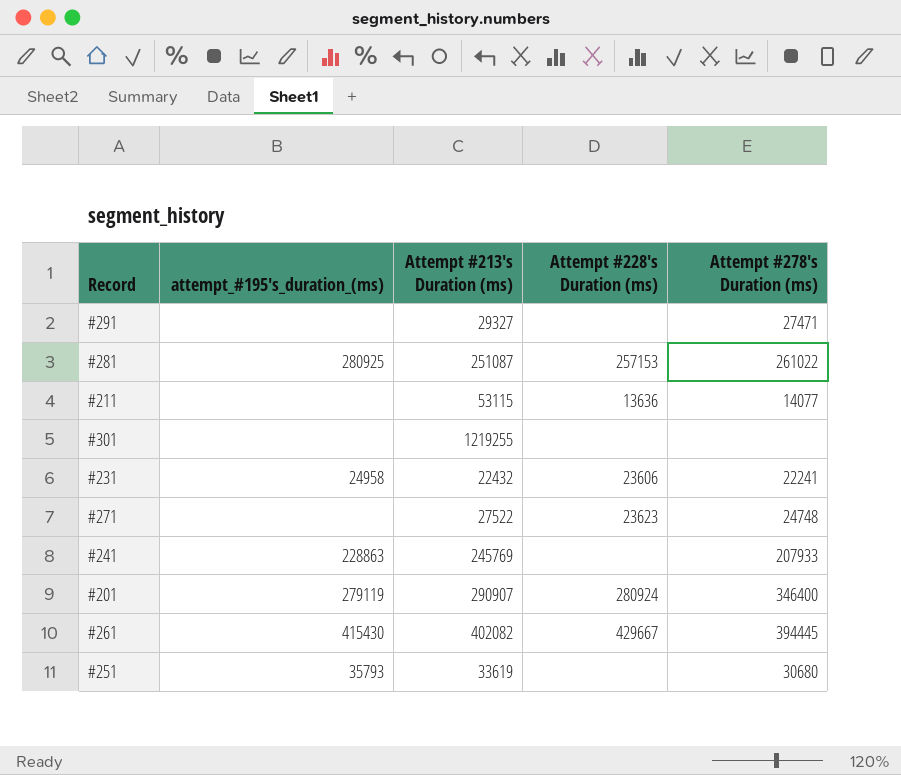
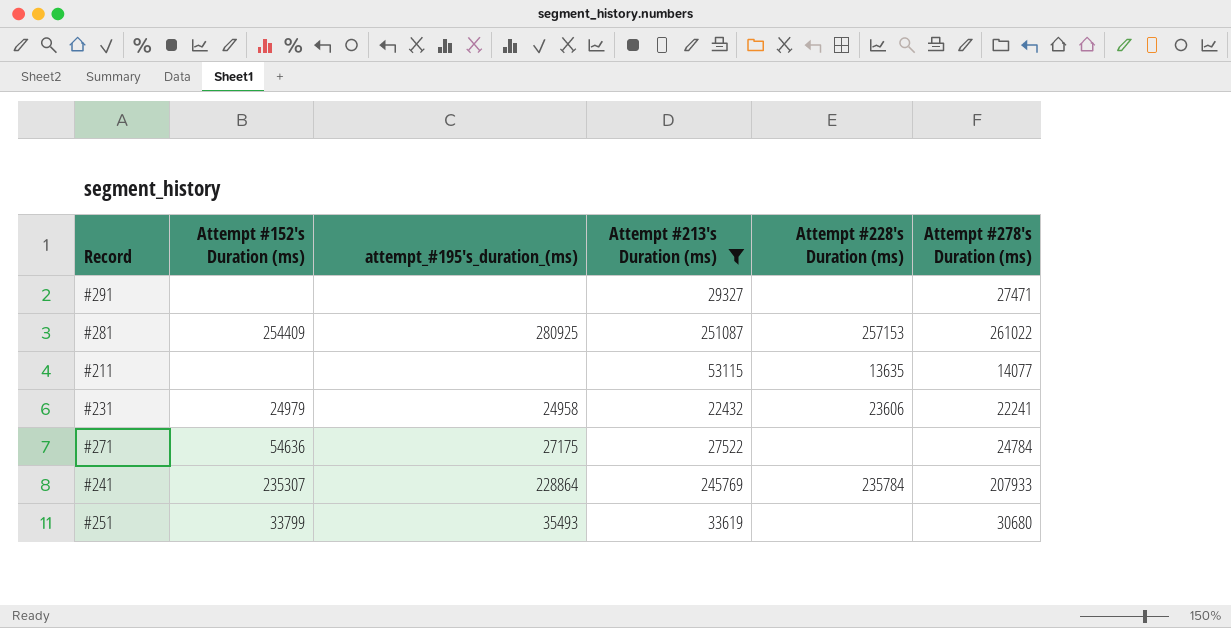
filter: none -> Attempt #213's Duration (ms) <= 251087
column Attempt #152's Duration (ms) | position: none -> 2
#211 | Attempt #228's Duration (ms): 13636 -> 13635
#271 | attempt_#195's_duration_(ms): none -> 27175
#271 | Attempt #228's Duration (ms): 23623 -> none
#271 | Attempt #278's Duration (ms): 24748 -> 24784
#241 | attempt_#195's_duration_(ms): 228863 -> 228864
#241 | Attempt #228's Duration (ms): none -> 235784
#251 | attempt_#195's_duration_(ms): 35793 -> 35493

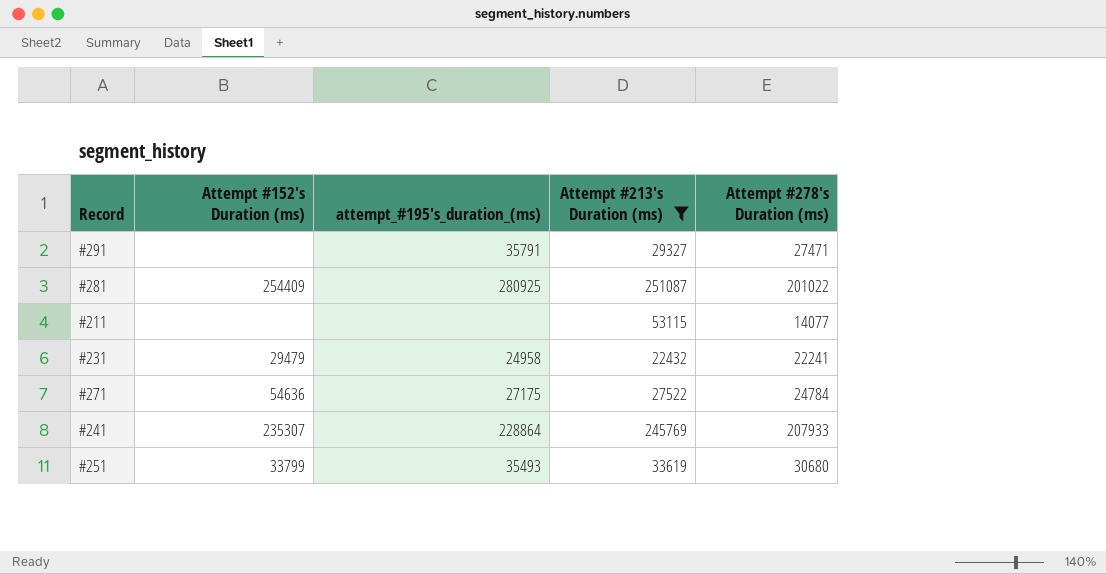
column Attempt #228's Duration (ms) | position: 5 -> none
#291 | attempt_#195's_duration_(ms): none -> 35791
#281 | Attempt #278's Duration (ms): 261022 -> 201022
#231 | Attempt #152's Duration (ms): 24979 -> 29479

